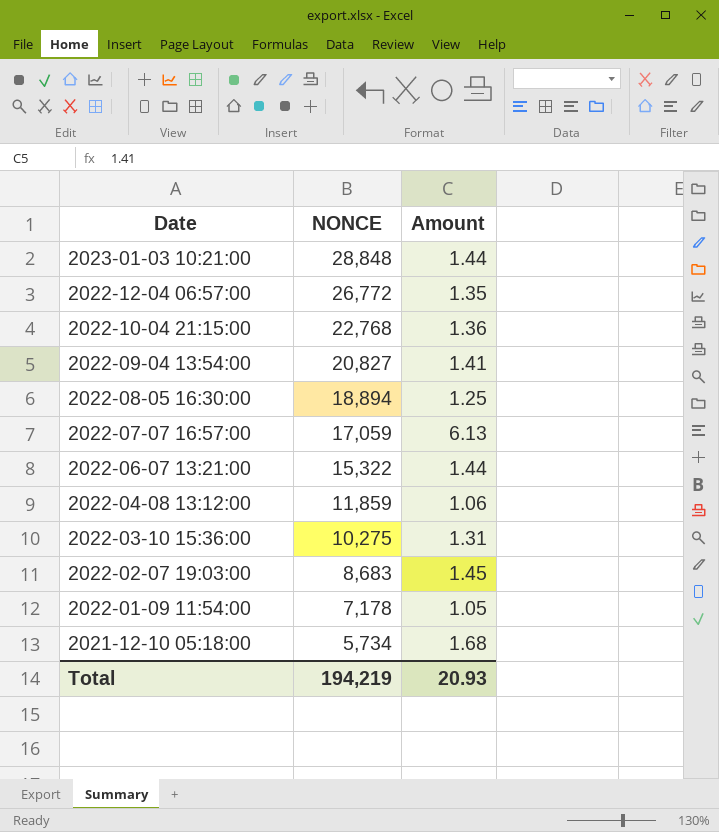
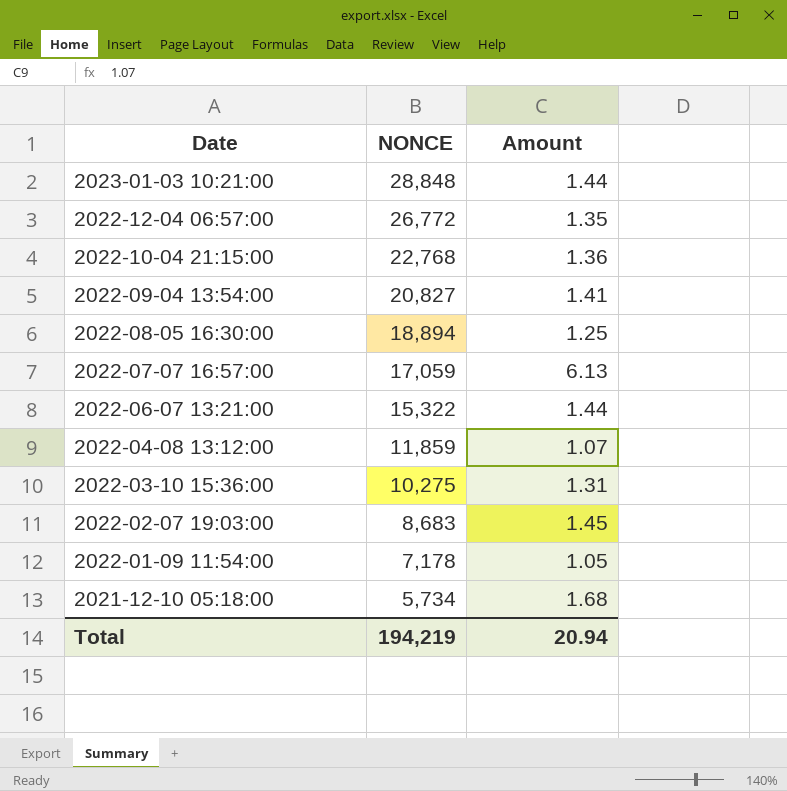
2022-04-08 13:12:00 | Amount: 1.06 -> 1.07
Total | Amount: 20.93 -> 20.94

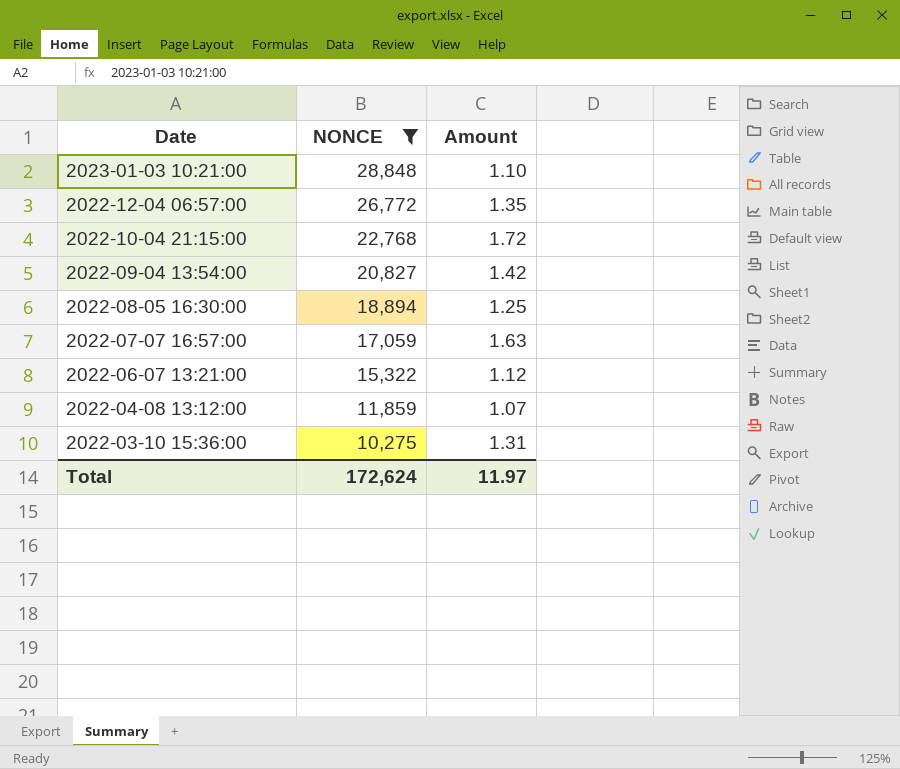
filter: none -> NONCE >= 10,275
2023-01-03 10:21:00 | Amount: 1.44 -> 1.10
2022-10-04 21:15:00 | Amount: 1.36 -> 1.72
2022-09-04 13:54:00 | Amount: 1.41 -> 1.42
2022-07-07 16:57:00 | Amount: 6.13 -> 1.63
2022-06-07 13:21:00 | Amount: 1.44 -> 1.12
Total | NONCE: 194,219 -> 172,624
Total | Amount: 20.94 -> 11.97

